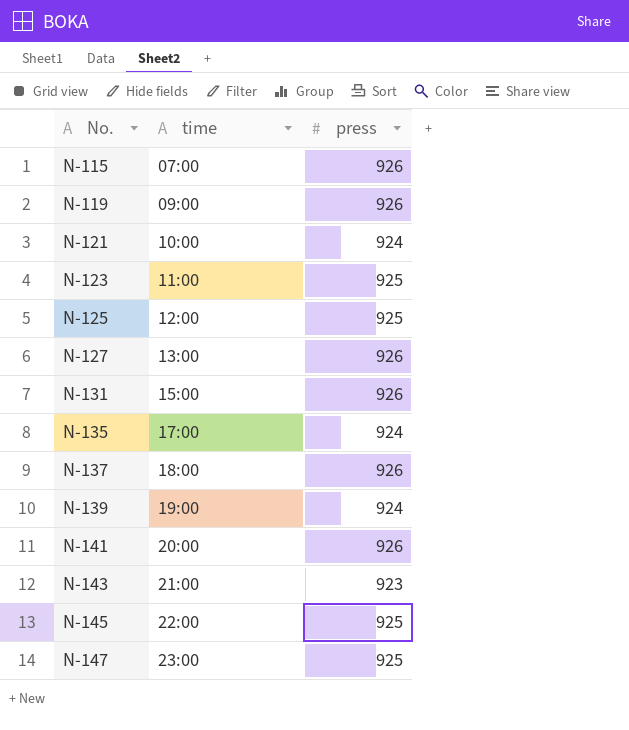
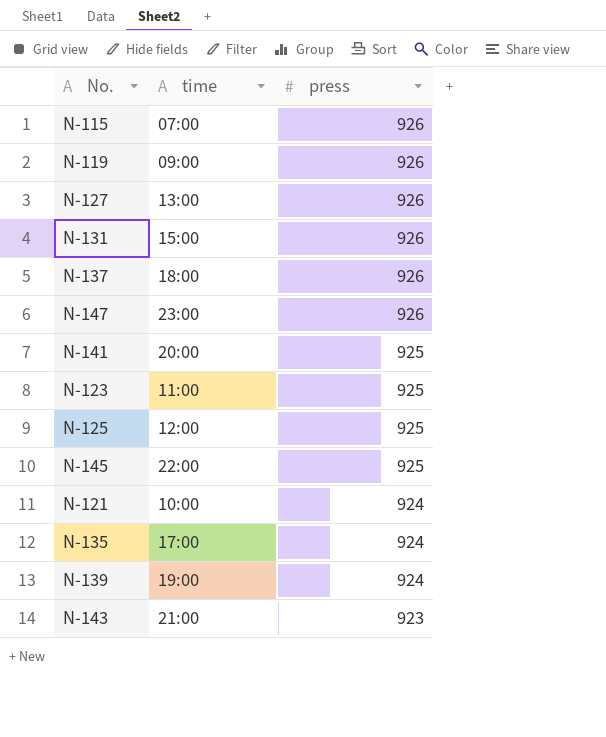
row order: No. ascending -> press descending
N-147 | press: 925 -> 926
N-141 | press: 926 -> 925

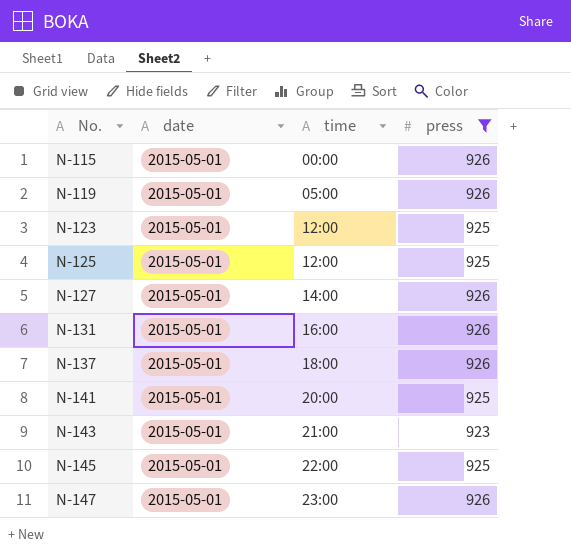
filter: none -> press != 924
row order: press descending -> No. ascending
column date | position: none -> 2
N-115 | time: 07:00 -> 00:00
N-119 | time: 09:00 -> 05:00
N-123 | time: 11:00 -> 12:00
N-127 | time: 13:00 -> 14:00
N-131 | time: 15:00 -> 16:00

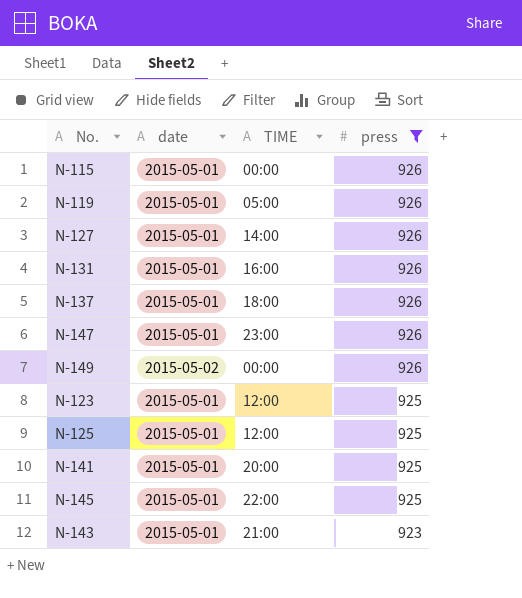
row order: No. ascending -> press descending
column name: time -> TIME
row N-149: none -> 2015-05-02 | 00:00 | 926

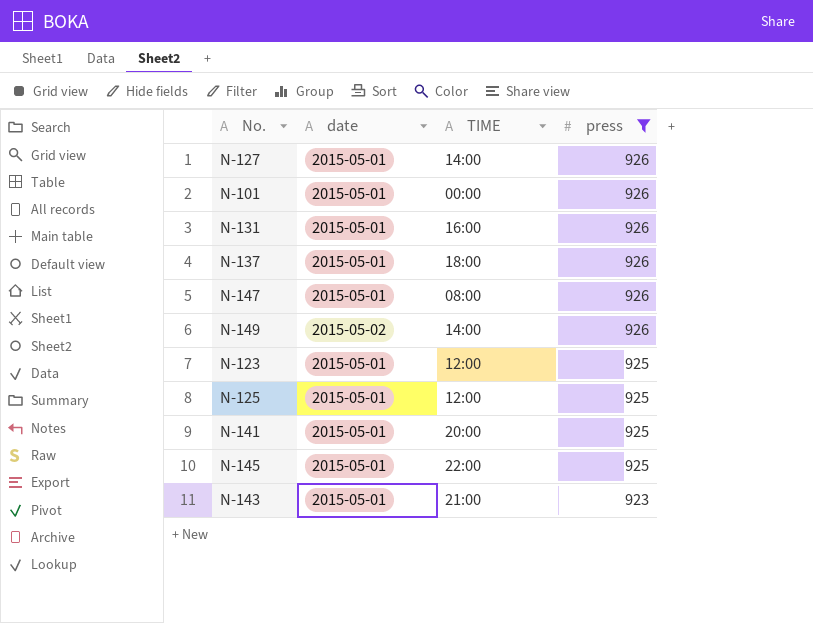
row N-115: 2015-05-01 | 00:00 | 926 -> none
row N-119: 2015-05-01 | 05:00 | 926 -> none
row N-101: none -> 2015-05-01 | 00:00 | 926
N-147 | TIME: 23:00 -> 08:00
N-149 | TIME: 00:00 -> 14:00

